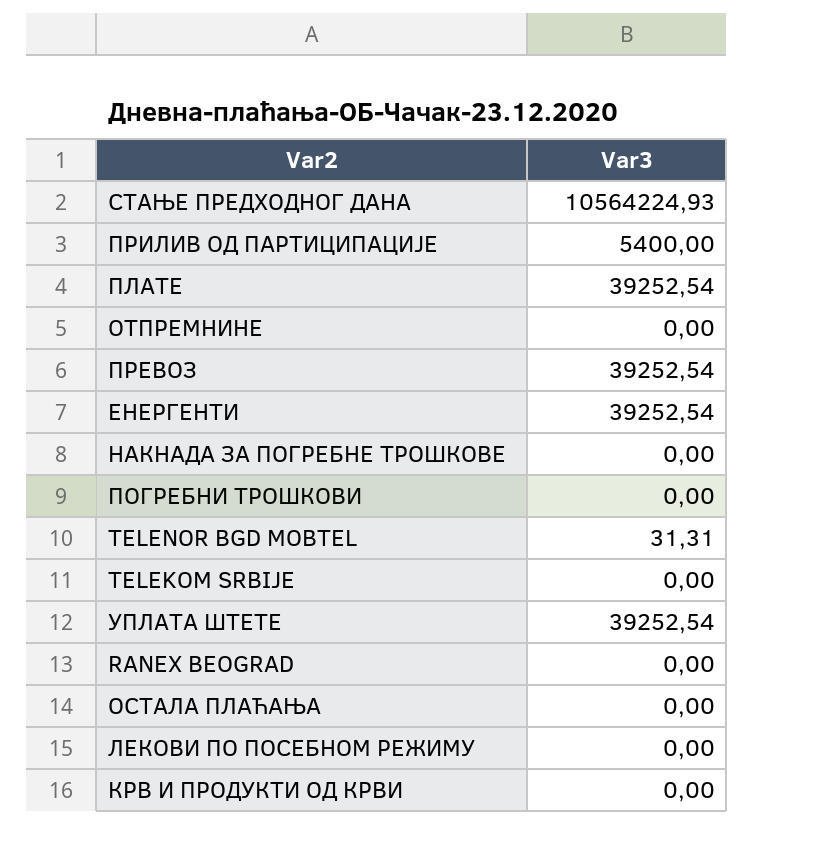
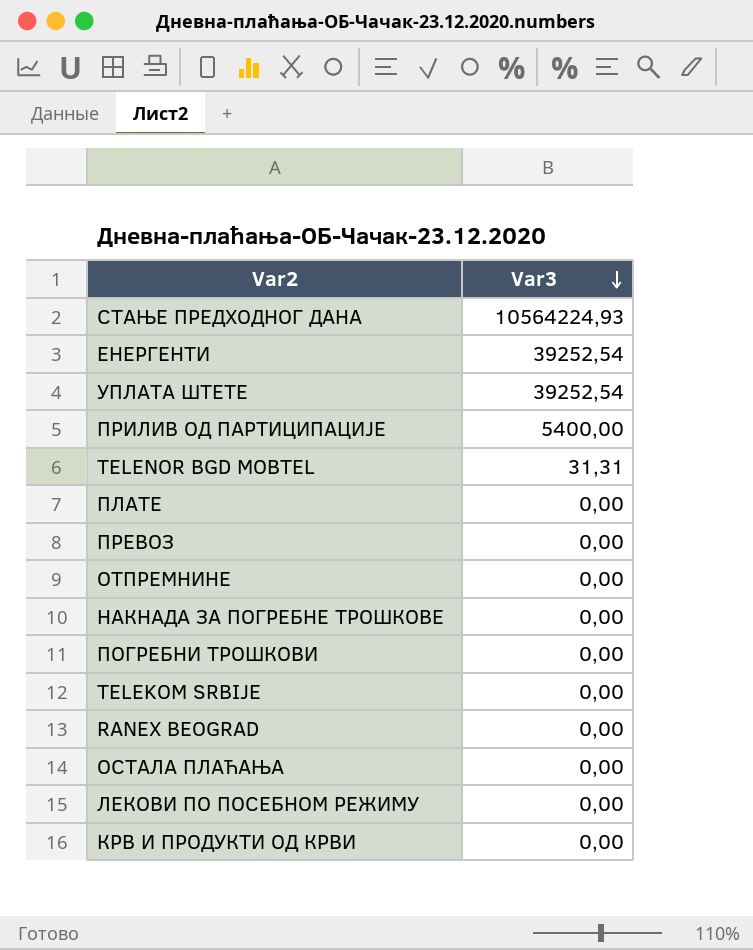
row order: none -> Var3 descending
ПЛАТЕ | Var3: 39252,54 -> 0,00
ПРЕВОЗ | Var3: 39252,54 -> 0,00

